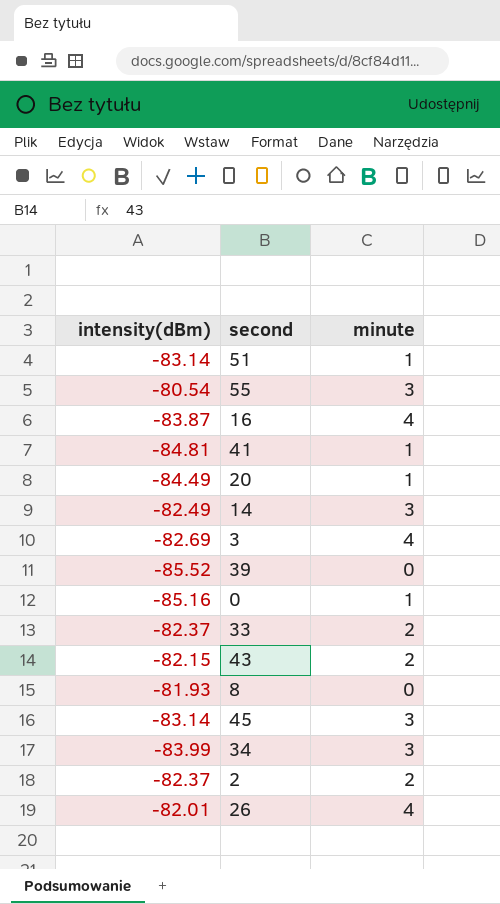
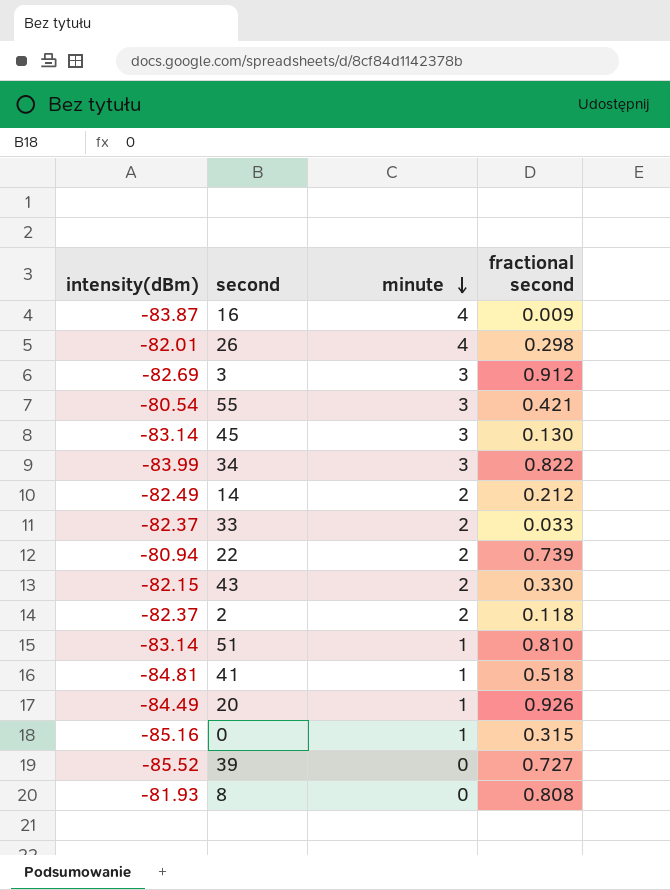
row order: none -> minute descending
column fractional second | position: none -> 4
3 | minute: 4 -> 3
14 | minute: 3 -> 2
row 22: none -> -80.94 | 2 | 0.739

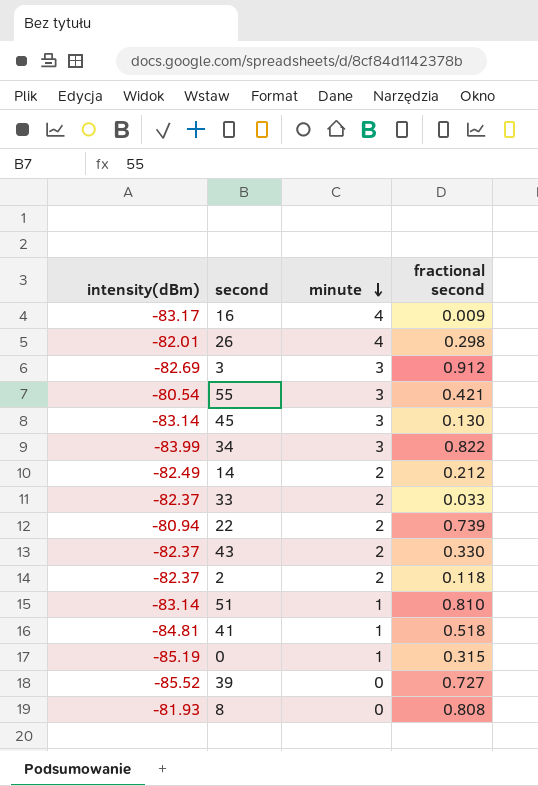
row 20: -84.49 | 1 | 0.926 -> none
16 | intensity(dBm): -83.87 -> -83.17
43 | intensity(dBm): -82.15 -> -82.37
0 | intensity(dBm): -85.16 -> -85.19

